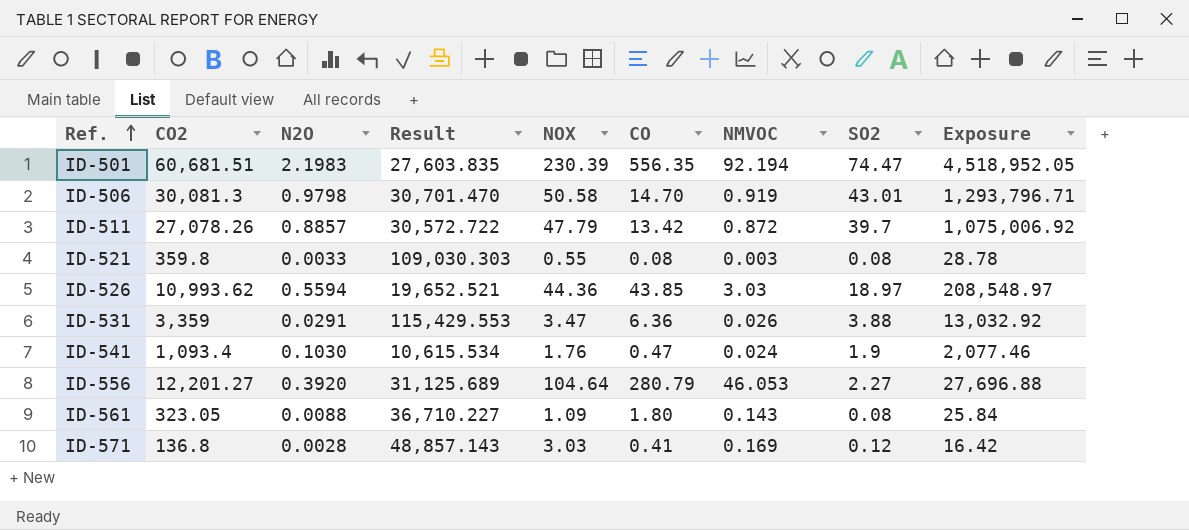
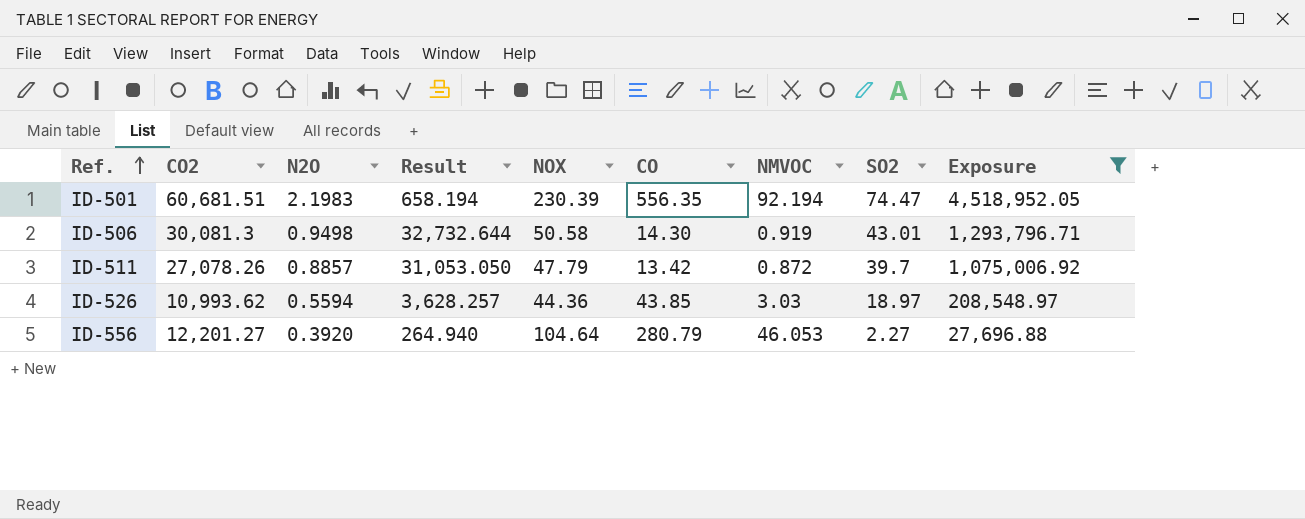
filter: none -> Exposure >= 27,696.88
column Result | formula: [CO2] / [N2O] -> [CO2] / [NMVOC]
ID-506 | N2O: 0.9798 -> 0.9498
ID-506 | CO: 14.70 -> 14.30

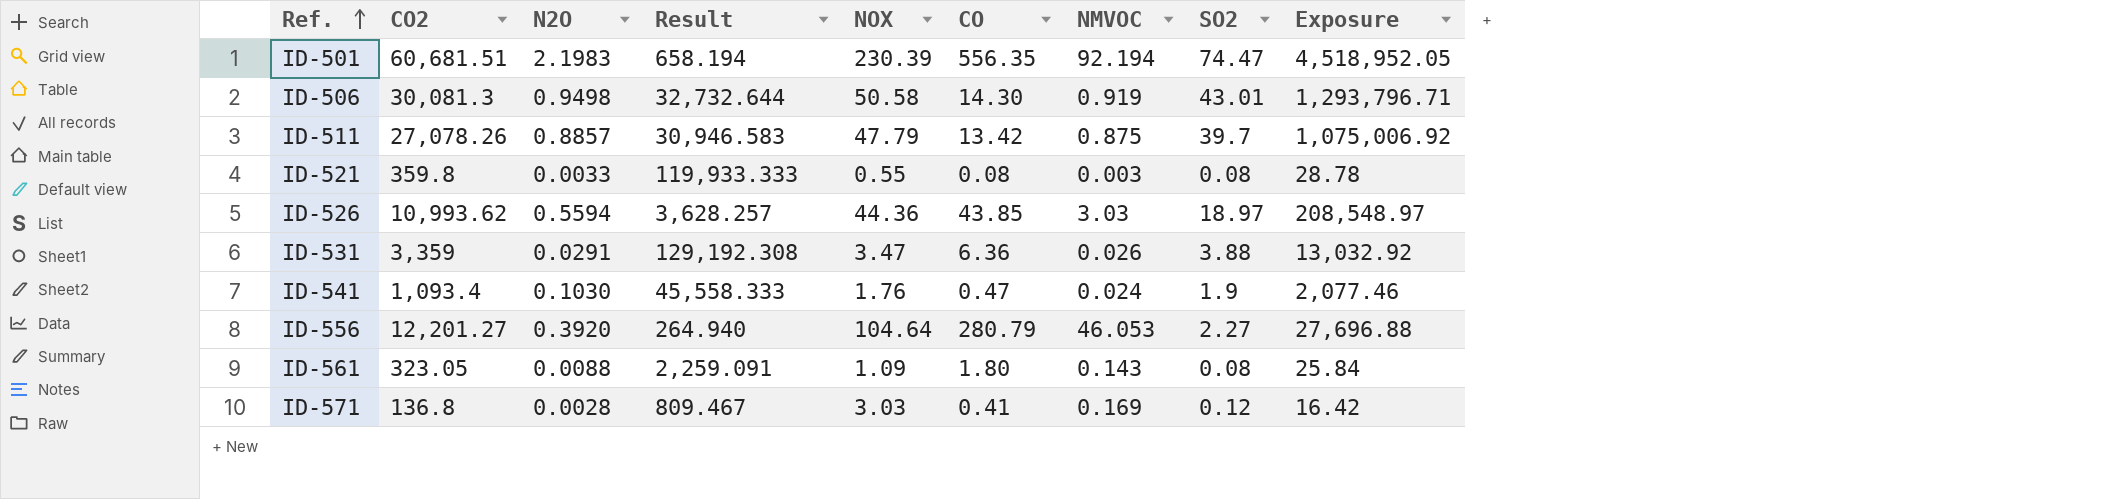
filter: Exposure >= 27,696.88 -> none
ID-511 | Result: 31,053.050 -> 30,946.583
ID-511 | NMVOC: 0.872 -> 0.875

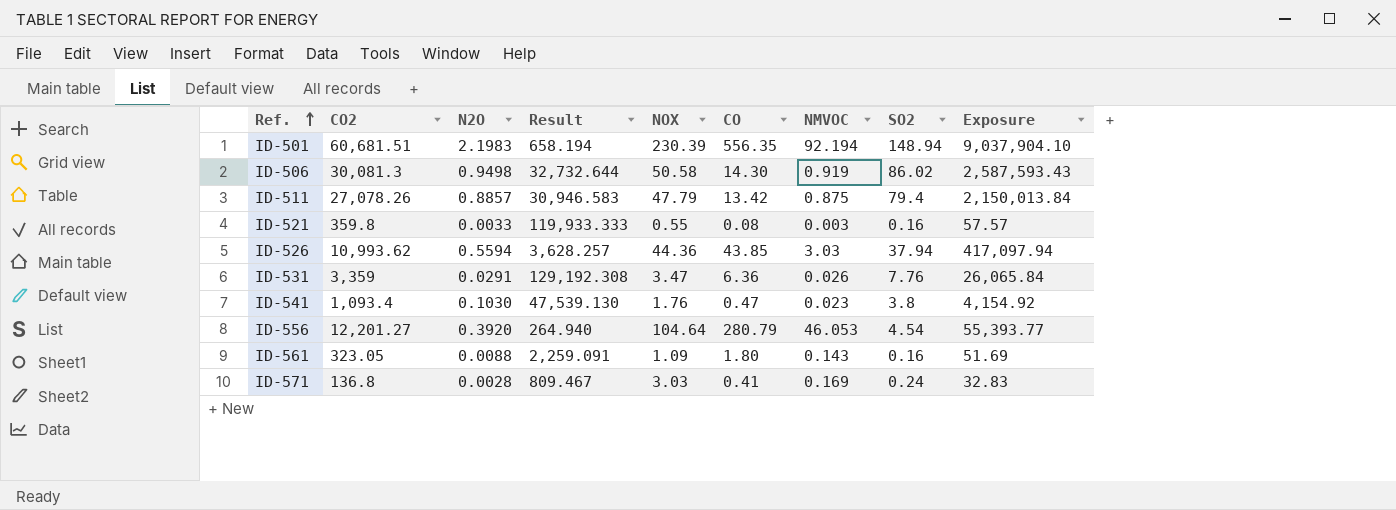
ID-501 | SO2: 74.47 -> 148.94
ID-501 | Exposure: 4,518,952.05 -> 9,037,904.10
ID-506 | SO2: 43.01 -> 86.02
ID-506 | Exposure: 1,293,796.71 -> 2,587,593.43
ID-511 | SO2: 39.7 -> 79.4
ID-511 | Exposure: 1,075,006.92 -> 2,150,013.84
ID-521 | SO2: 0.08 -> 0.16
ID-521 | Exposure: 28.78 -> 57.57
ID-526 | SO2: 18.97 -> 37.94
ID-526 | Exposure: 208,548.97 -> 417,097.94
ID-531 | SO2: 3.88 -> 7.76
ID-531 | Exposure: 13,032.92 -> 26,065.84
ID-541 | Result: 45,558.333 -> 47,539.130
ID-541 | NMVOC: 0.024 -> 0.023
ID-541 | SO2: 1.9 -> 3.8
ID-541 | Exposure: 2,077.46 -> 4,154.92
ID-556 | SO2: 2.27 -> 4.54
ID-556 | Exposure: 27,696.88 -> 55,393.77
ID-561 | SO2: 0.08 -> 0.16
ID-561 | Exposure: 25.84 -> 51.69
ID-571 | SO2: 0.12 -> 0.24
ID-571 | Exposure: 16.42 -> 32.83

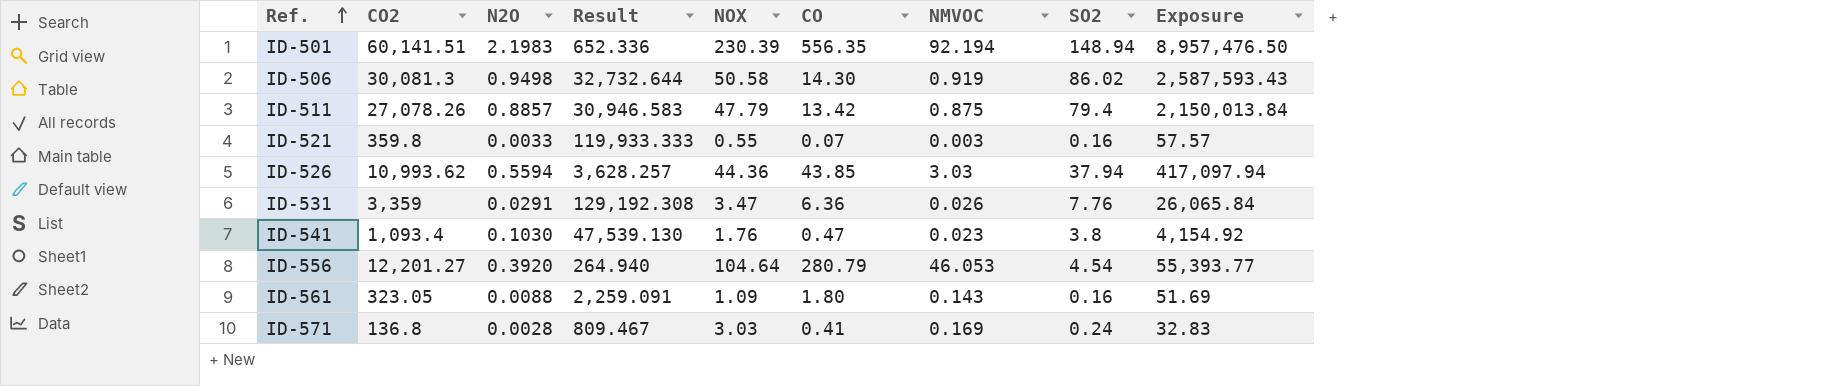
ID-501 | CO2: 60,681.51 -> 60,141.51
ID-501 | Result: 658.194 -> 652.336
ID-501 | Exposure: 9,037,904.10 -> 8,957,476.50
ID-521 | CO: 0.08 -> 0.07

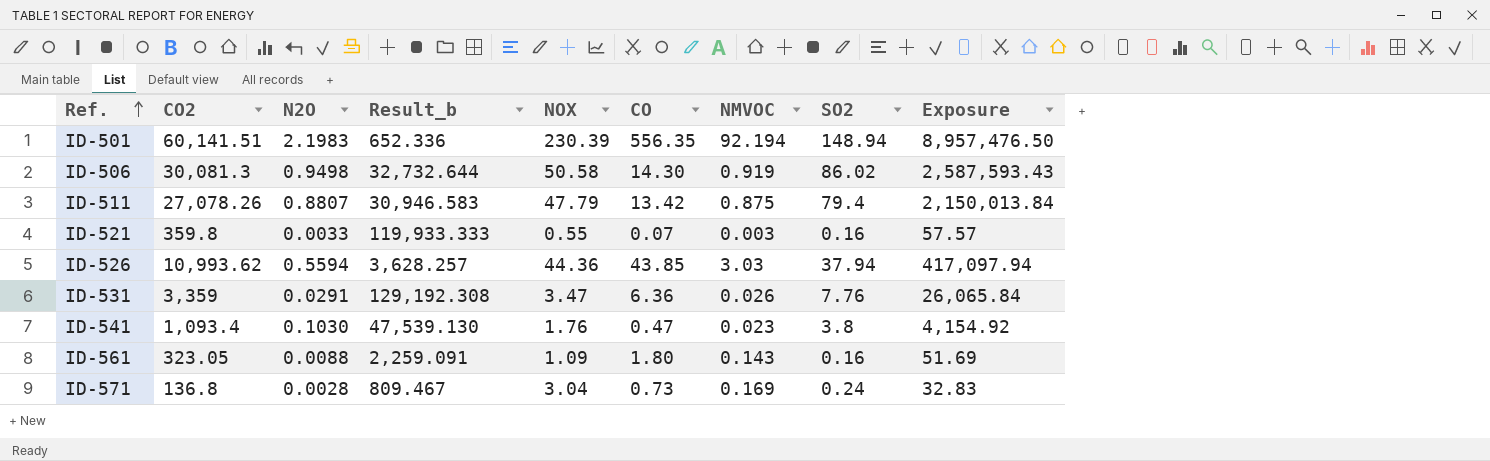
column name: Result -> Result_b
row ID-556: 12,201.27 | 0.3920 | 264.940 | 104.64 | 280.79 | 46.053 | 4.54 | 55,393.77 -> none
ID-511 | N2O: 0.8857 -> 0.8807
ID-571 | NOX: 3.03 -> 3.04
ID-571 | CO: 0.41 -> 0.73

